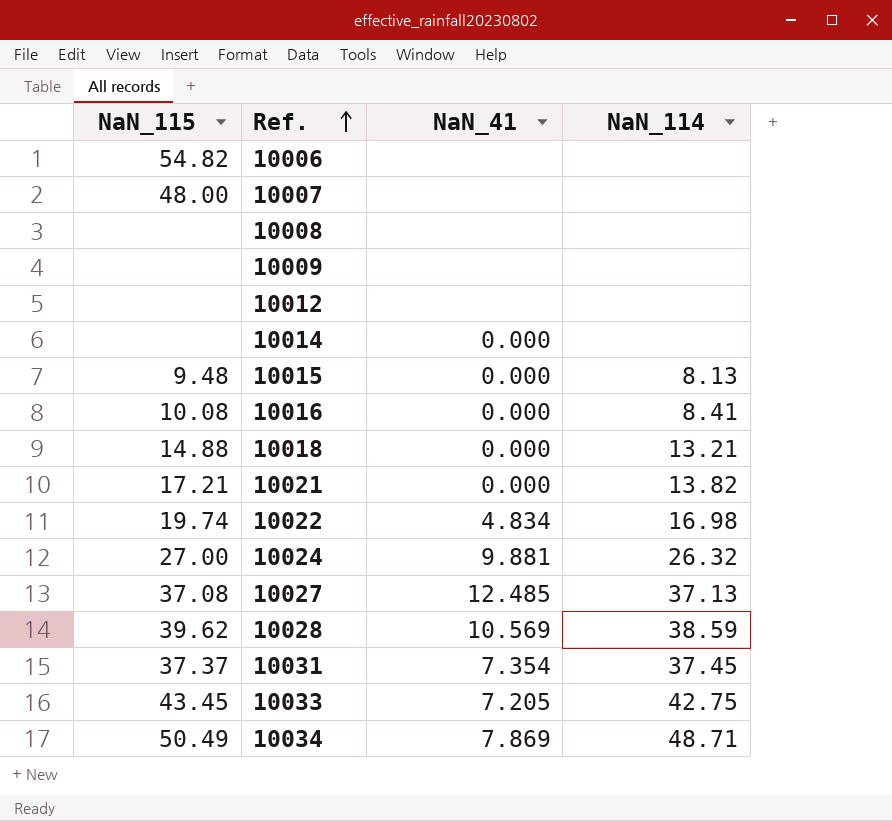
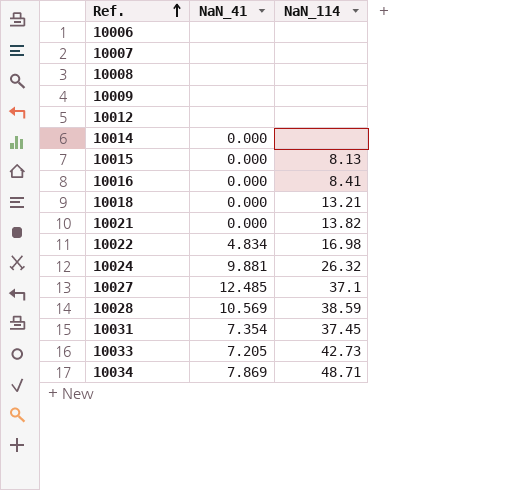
column NaN_115 | position: 1 -> none
10027 | NaN_114: 37.13 -> 37.1
10033 | NaN_114: 42.75 -> 42.73

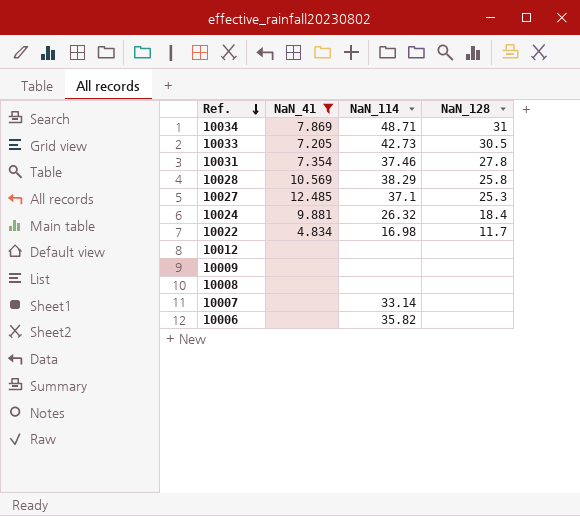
filter: none -> NaN_41 != 0.000
row order: Ref. ascending -> Ref. descending
column NaN_128 | position: none -> 4
10031 | NaN_114: 37.45 -> 37.46
10028 | NaN_114: 38.59 -> 38.29
10007 | NaN_114: none -> 33.14
10006 | NaN_114: none -> 35.82

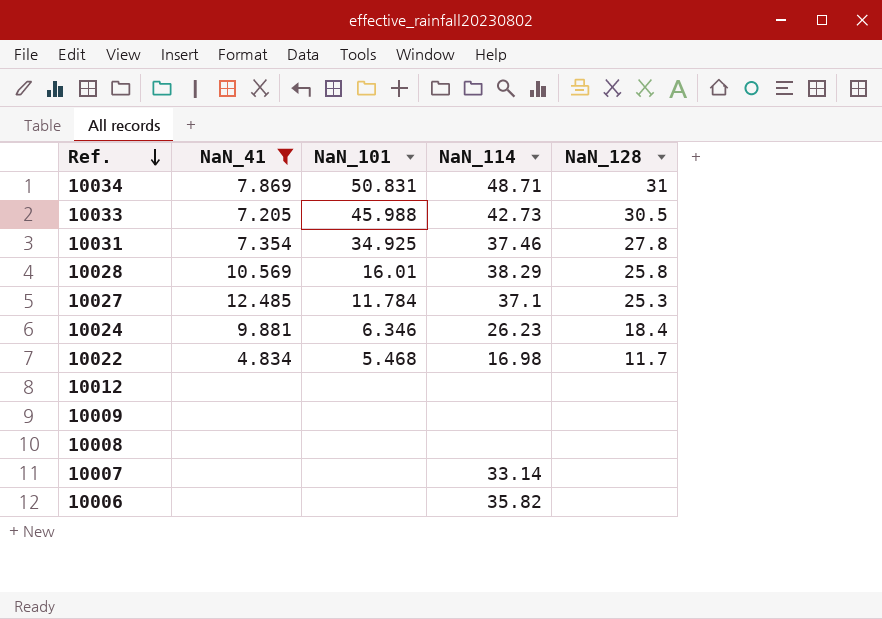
column NaN_101 | position: none -> 3
10024 | NaN_114: 26.32 -> 26.23

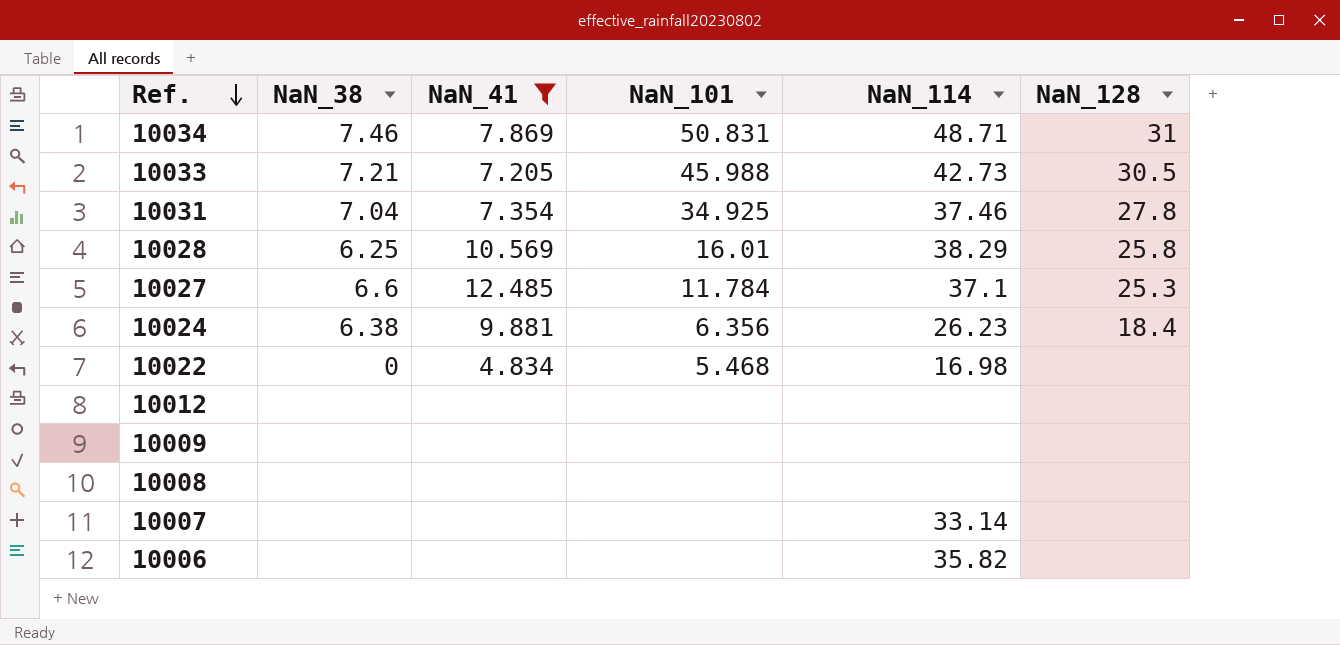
column NaN_38 | position: none -> 2
10024 | NaN_101: 6.346 -> 6.356
10022 | NaN_128: 11.7 -> none

